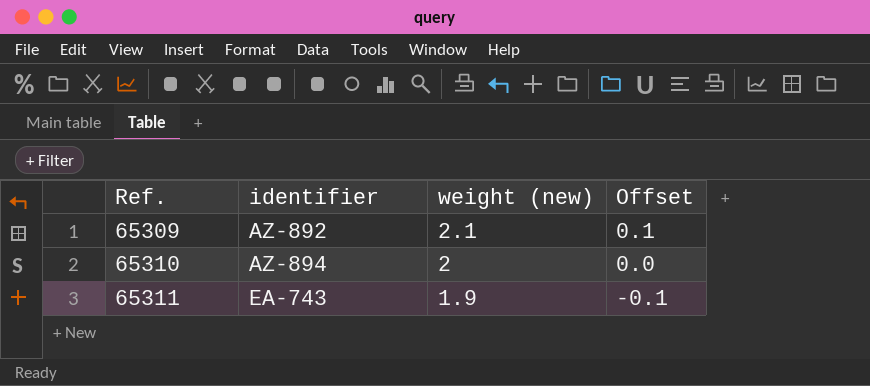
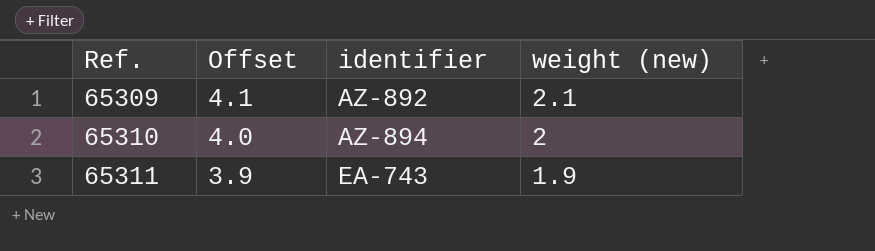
column Offset | formula: [weight (new)] - 2 -> [weight (new)] + 2
column Offset | position: 4 -> 2

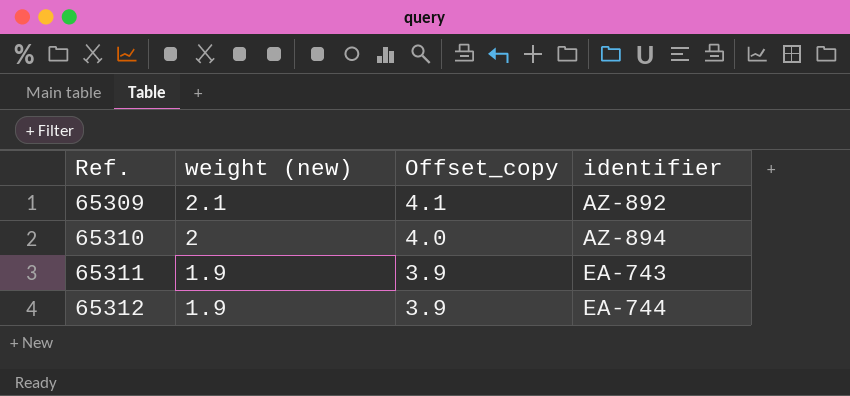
column weight (new) | position: 4 -> 2
column name: Offset -> Offset_copy
row 65312: none -> 1.9 | 3.9 | EA-744

